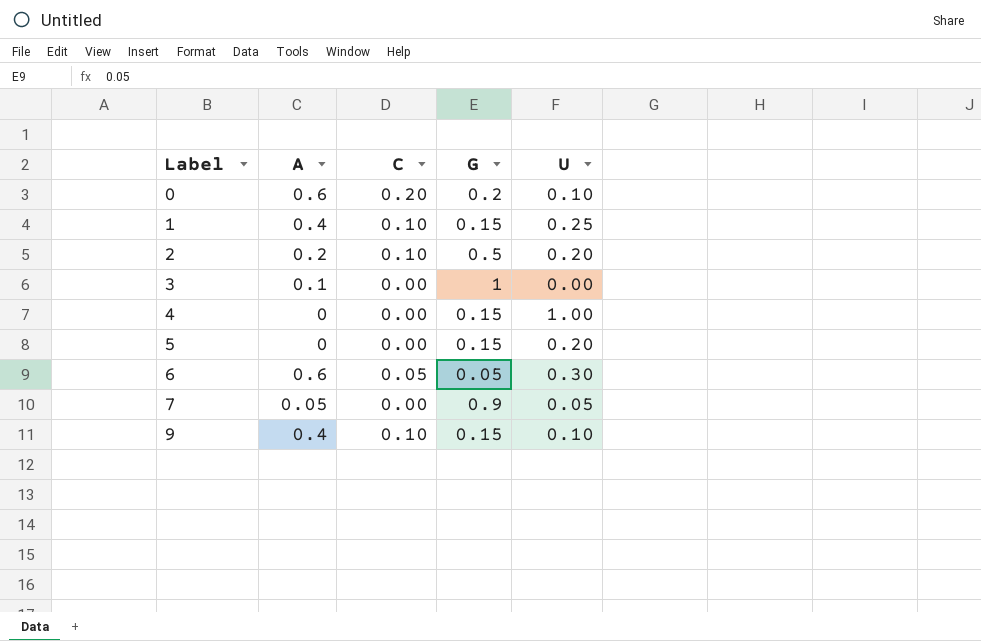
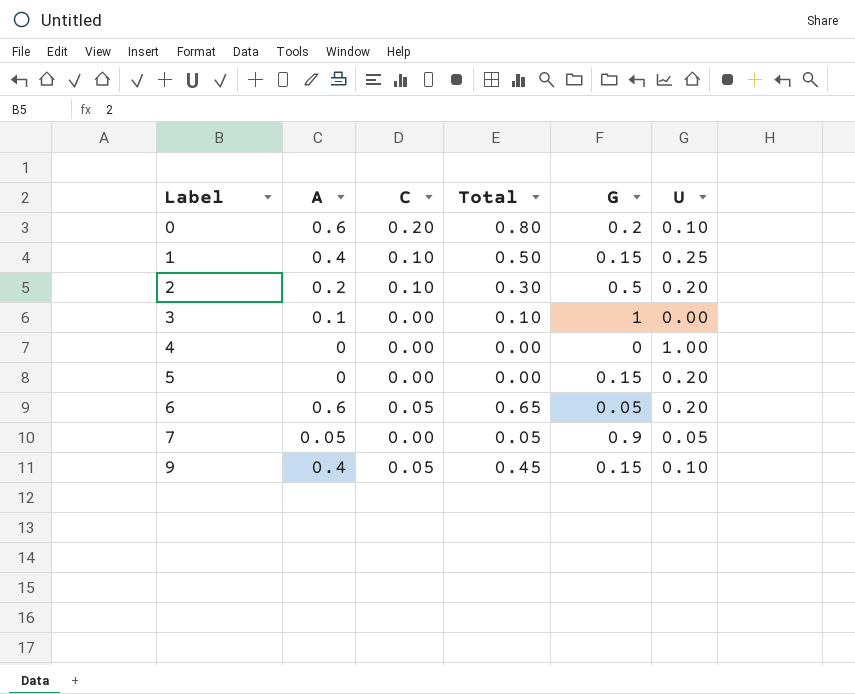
column Total | formula: none -> [A] + [C]
4 | G: 0.15 -> 0
6 | U: 0.30 -> 0.20
9 | C: 0.10 -> 0.05

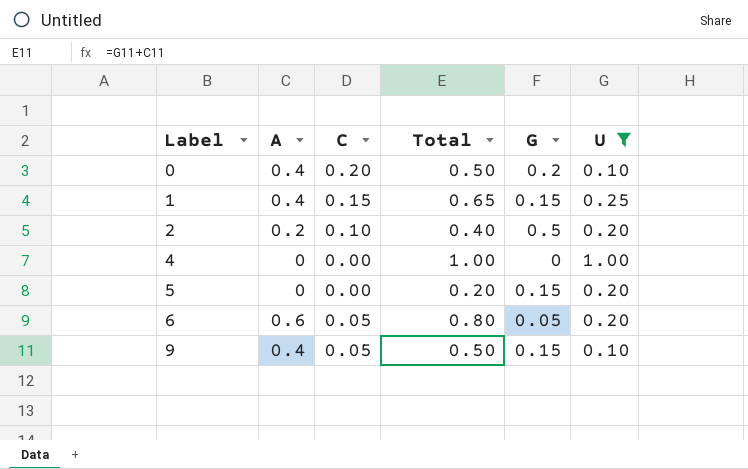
filter: none -> U >= 0.10
column Total | formula: [A] + [C] -> [A] + [U]
0 | A: 0.6 -> 0.4
1 | C: 0.10 -> 0.15

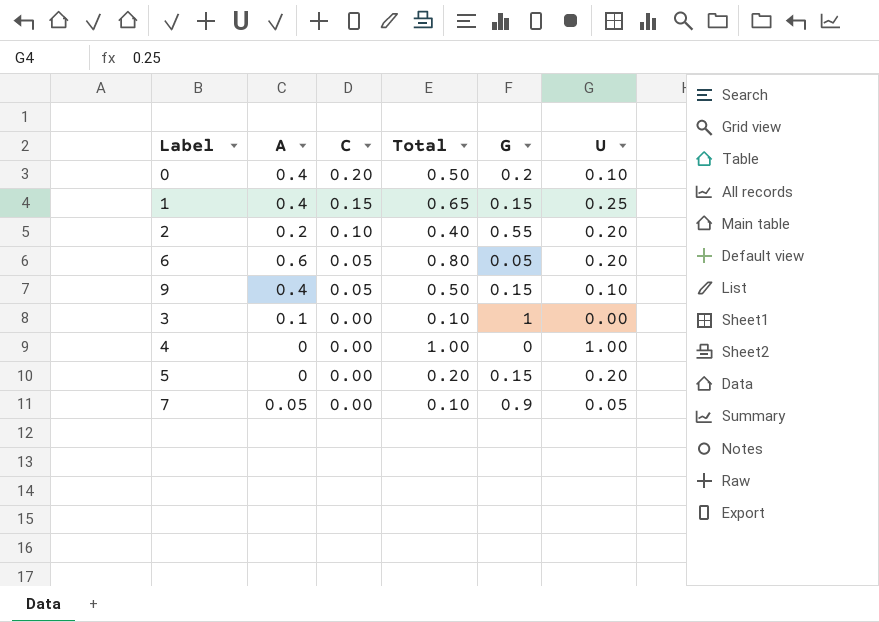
filter: U >= 0.10 -> none
row order: Label ascending -> C descending
2 | G: 0.5 -> 0.55

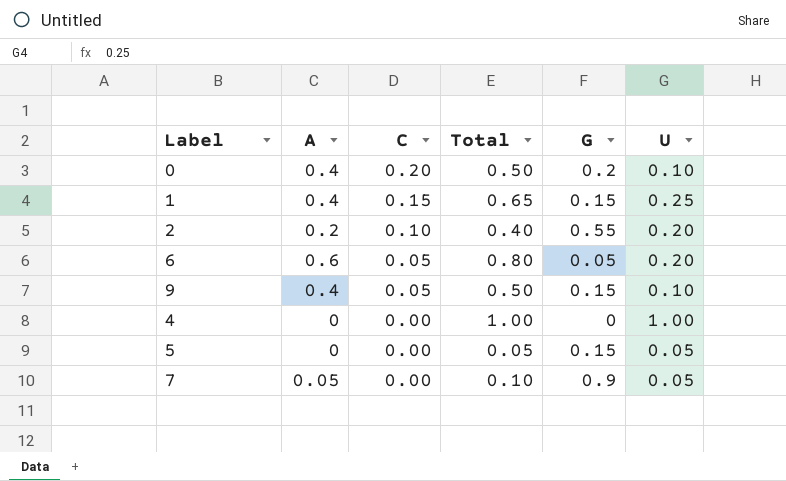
row 3: 0.1 | 0.00 | 0.10 | 1 | 0.00 -> none
5 | Total: 0.20 -> 0.05
5 | U: 0.20 -> 0.05

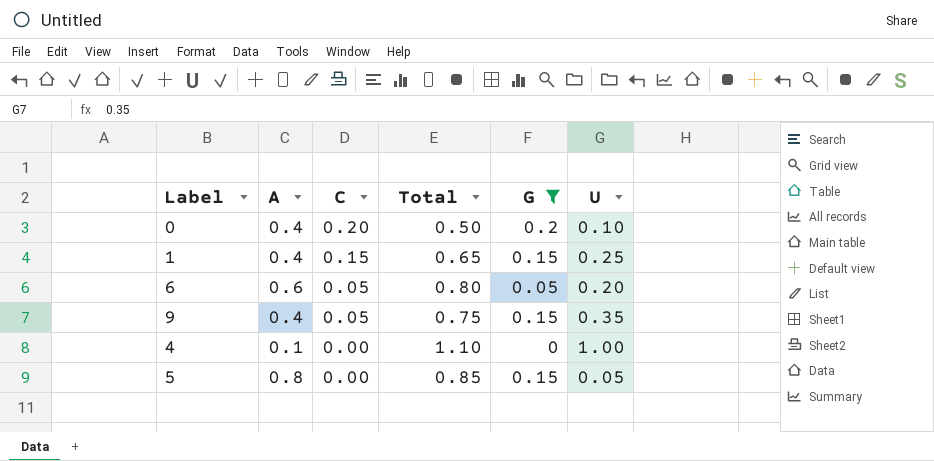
filter: none -> G <= 0.2
9 | Total: 0.50 -> 0.75
9 | U: 0.10 -> 0.35
4 | A: 0 -> 0.1
4 | Total: 1.00 -> 1.10
5 | A: 0 -> 0.8
5 | Total: 0.05 -> 0.85

